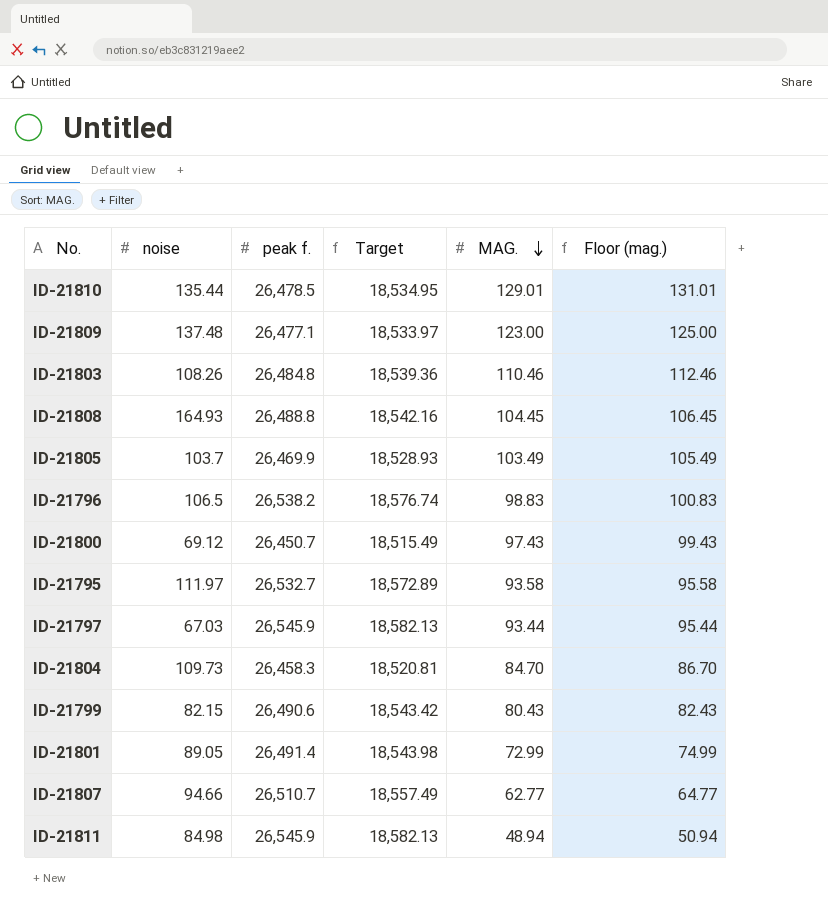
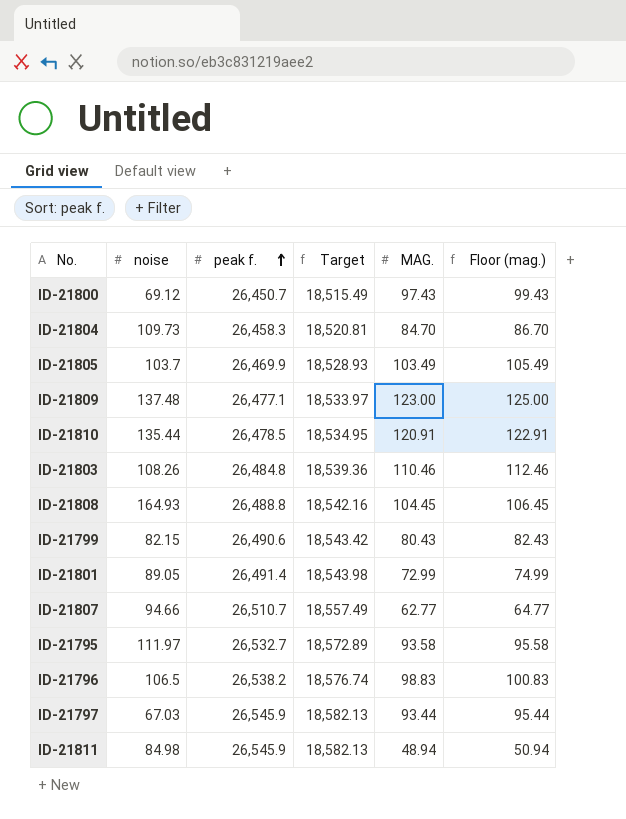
row order: MAG. descending -> peak f. ascending
ID-21810 | MAG.: 129.01 -> 120.91
ID-21810 | Floor (mag.): 131.01 -> 122.91

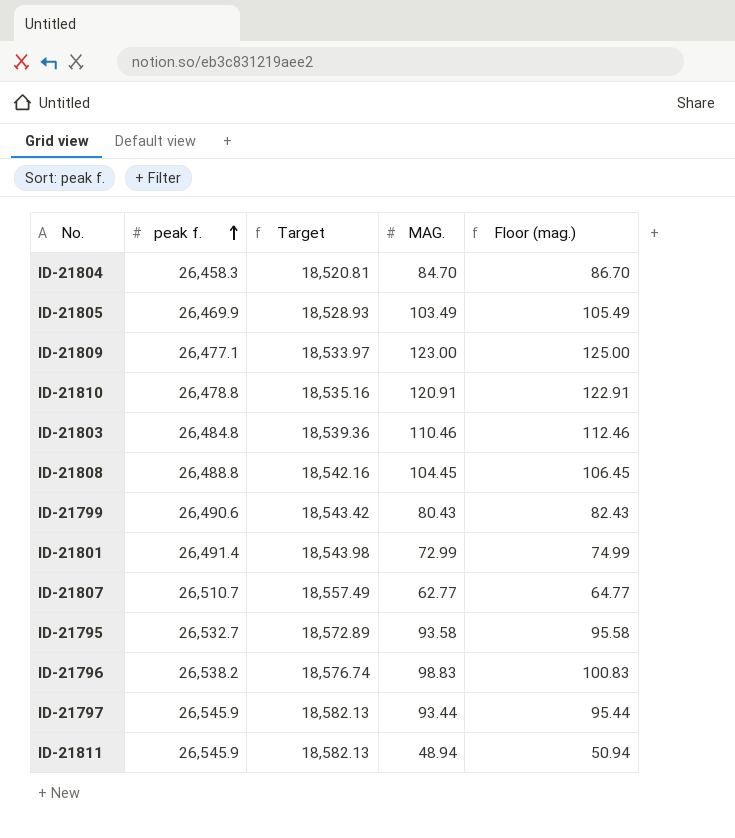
column noise | position: 2 -> none
row ID-21800: 69.12 | 26,450.7 | 18,515.49 | 97.43 | 99.43 -> none
ID-21810 | peak f.: 26,478.5 -> 26,478.8
ID-21810 | Target: 18,534.95 -> 18,535.16

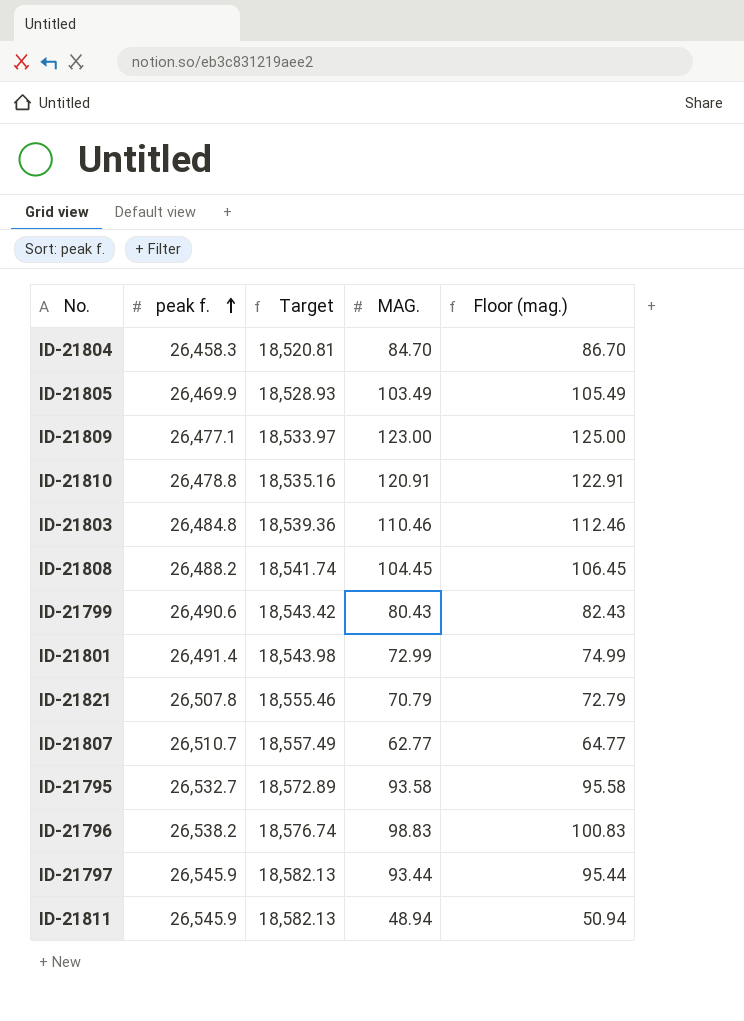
ID-21808 | peak f.: 26,488.8 -> 26,488.2
ID-21808 | Target: 18,542.16 -> 18,541.74
row ID-21821: none -> 26,507.8 | 18,555.46 | 70.79 | 72.79

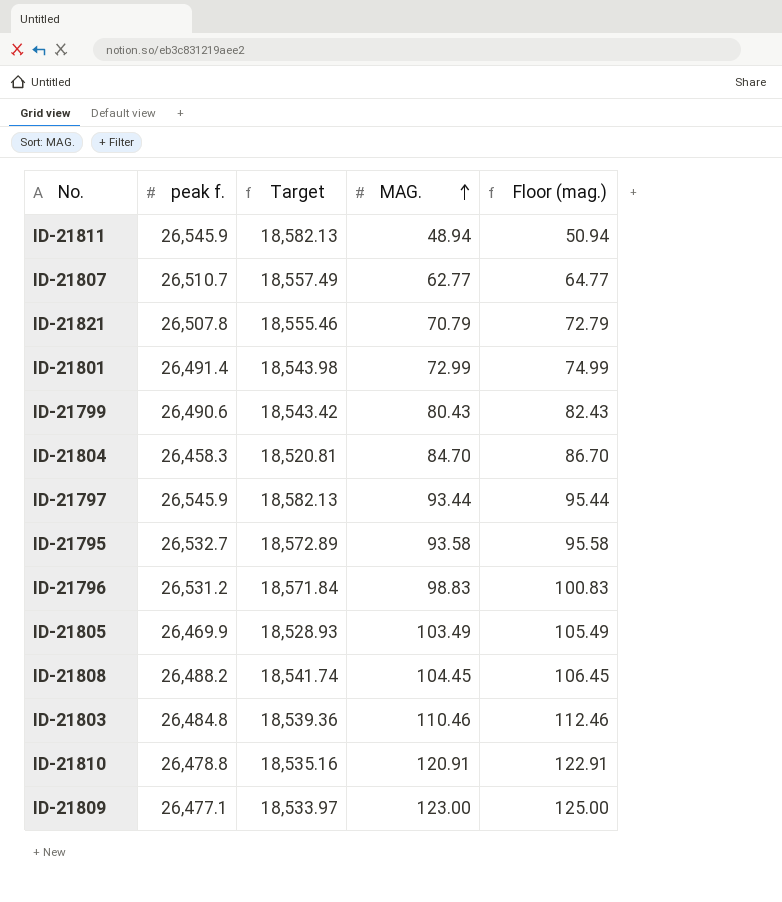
row order: peak f. ascending -> MAG. ascending
ID-21796 | peak f.: 26,538.2 -> 26,531.2
ID-21796 | Target: 18,576.74 -> 18,571.84

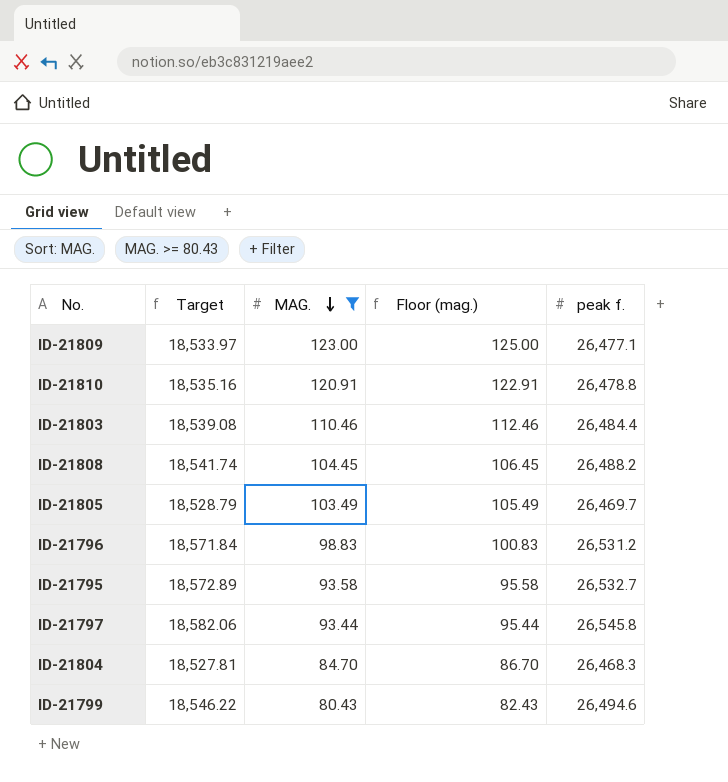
filter: none -> MAG. >= 80.43
row order: MAG. ascending -> MAG. descending
column peak f. | position: 2 -> 5
ID-21803 | Target: 18,539.36 -> 18,539.08
ID-21803 | peak f.: 26,484.8 -> 26,484.4
ID-21805 | Target: 18,528.93 -> 18,528.79
ID-21805 | peak f.: 26,469.9 -> 26,469.7
ID-21797 | Target: 18,582.13 -> 18,582.06
ID-21797 | peak f.: 26,545.9 -> 26,545.8
ID-21804 | Target: 18,520.81 -> 18,527.81
ID-21804 | peak f.: 26,458.3 -> 26,468.3
ID-21799 | Target: 18,543.42 -> 18,546.22
ID-21799 | peak f.: 26,490.6 -> 26,494.6

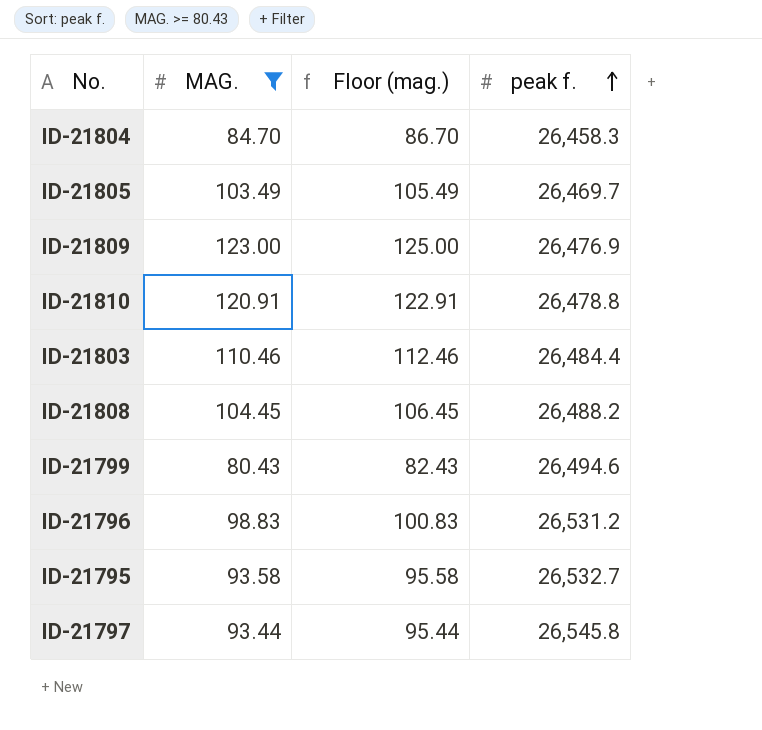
row order: MAG. descending -> peak f. ascending
column Target | formula: [peak f.] * 0.7 -> none
ID-21804 | peak f.: 26,468.3 -> 26,458.3
ID-21809 | peak f.: 26,477.1 -> 26,476.9

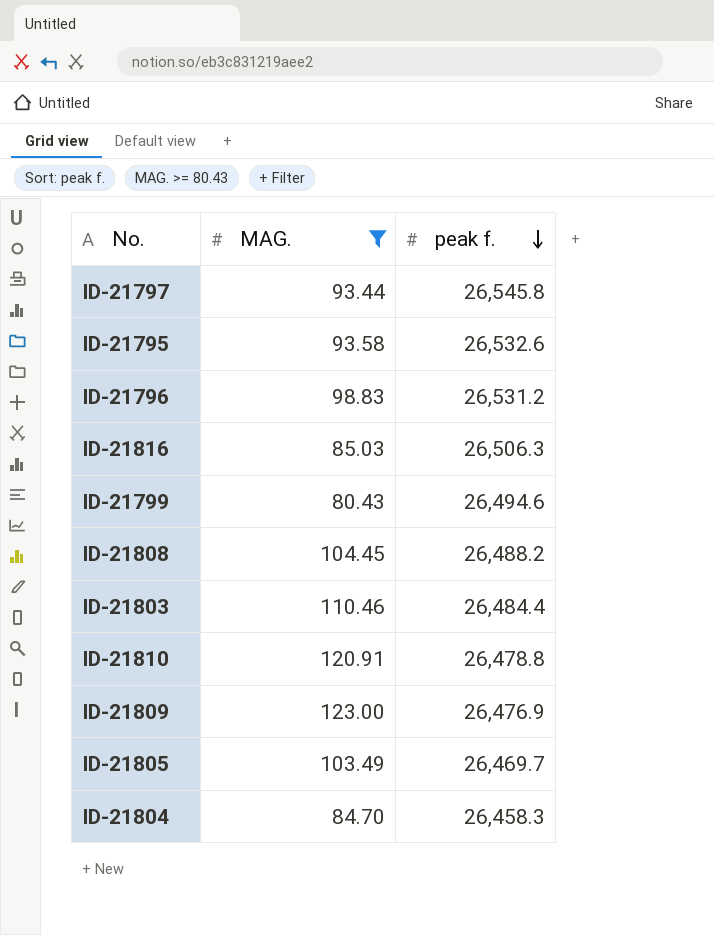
row order: peak f. ascending -> peak f. descending
column Floor (mag.) | formula: [MAG.] + 2 -> none
ID-21795 | peak f.: 26,532.7 -> 26,532.6
row ID-21816: none -> 85.03 | 26,506.3

